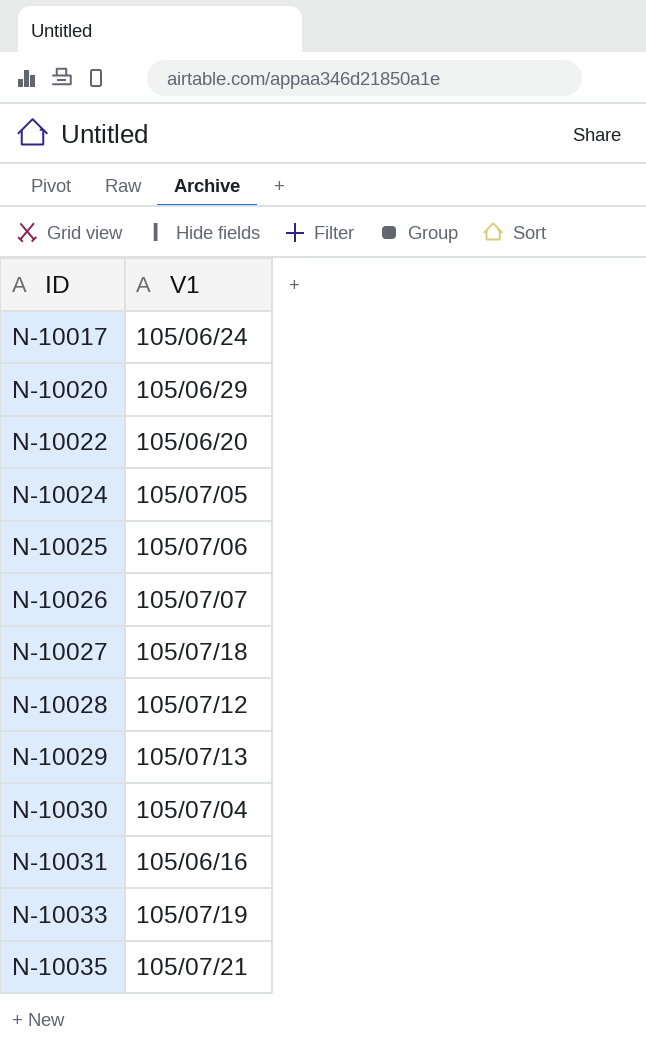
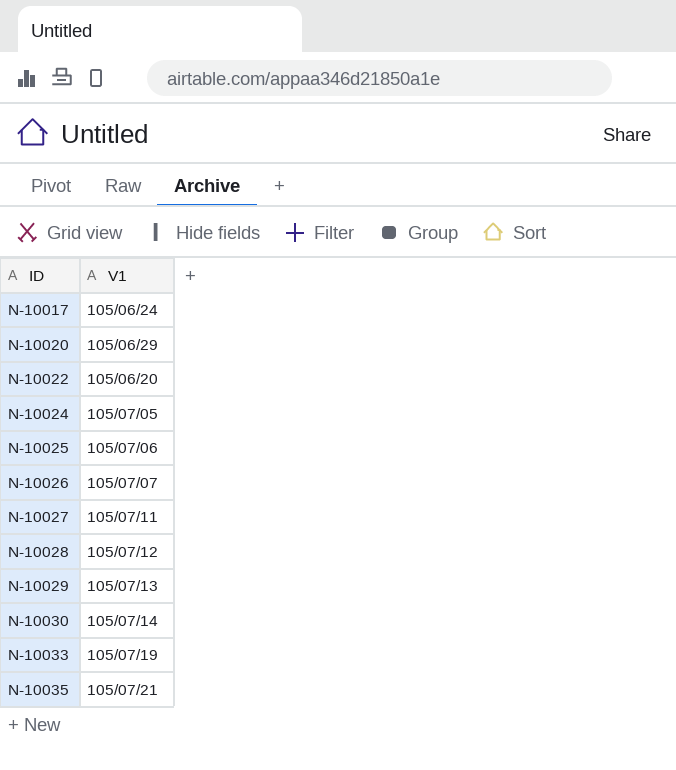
row N-10031: 105/06/16 -> none
N-10027 | V1: 105/07/18 -> 105/07/11
N-10030 | V1: 105/07/04 -> 105/07/14

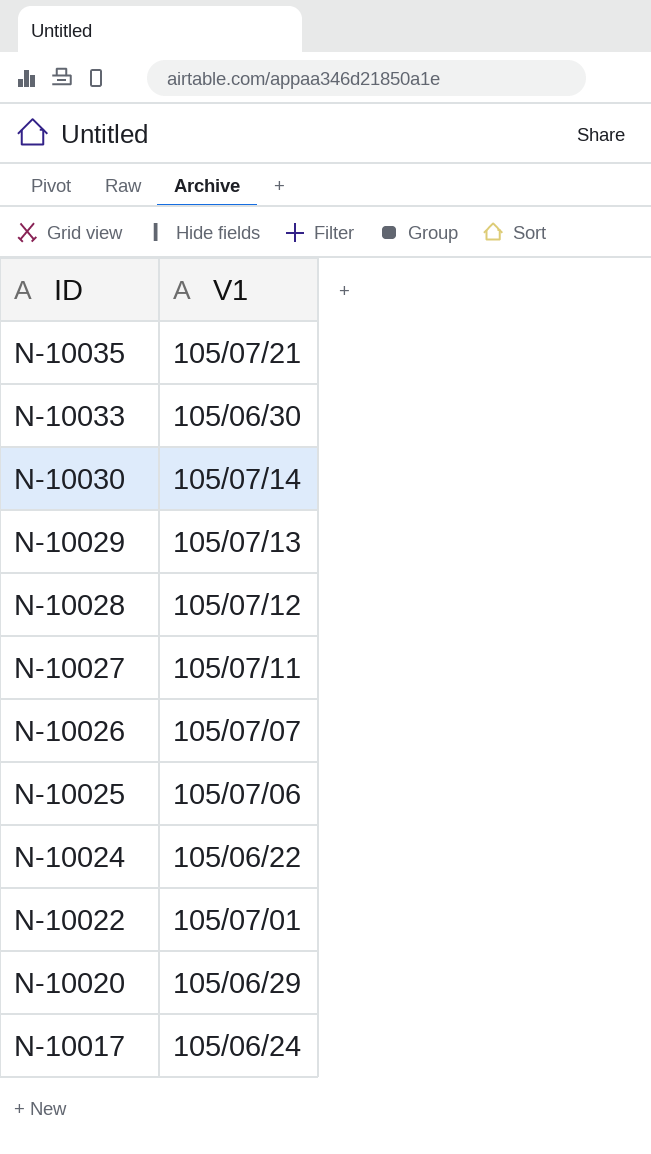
row order: ID ascending -> ID descending
N-10033 | V1: 105/07/19 -> 105/06/30
N-10024 | V1: 105/07/05 -> 105/06/22
N-10022 | V1: 105/06/20 -> 105/07/01

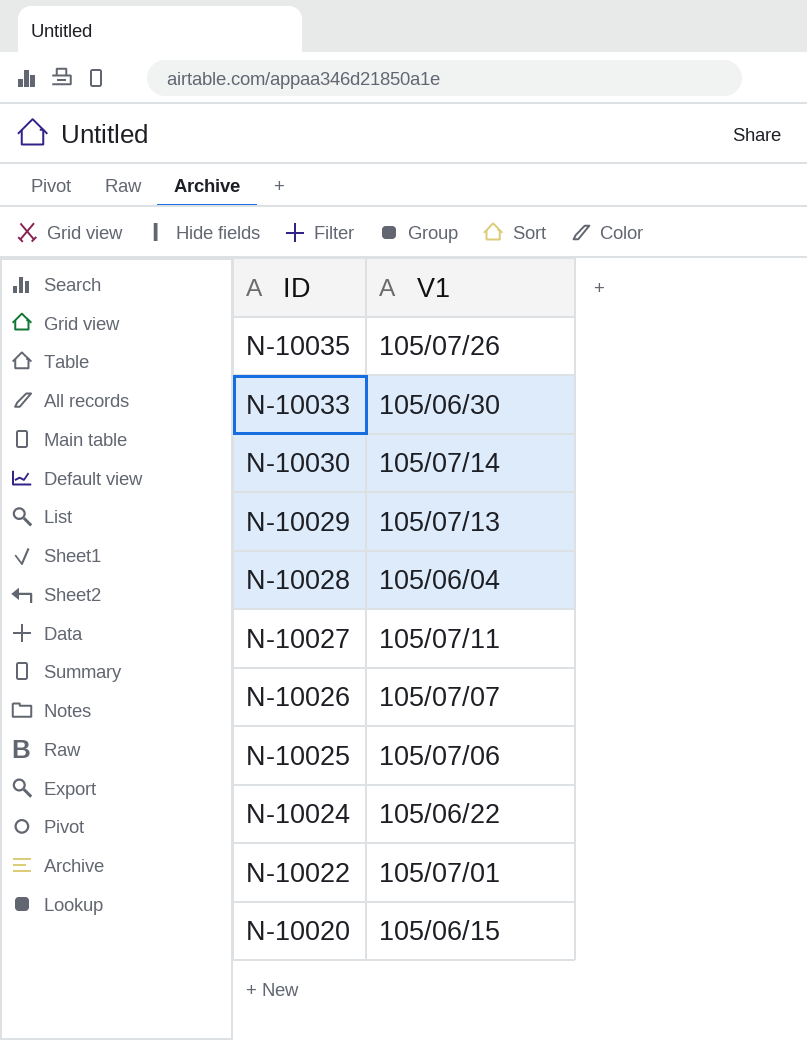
row N-10017: 105/06/24 -> none
N-10035 | V1: 105/07/21 -> 105/07/26
N-10028 | V1: 105/07/12 -> 105/06/04
N-10020 | V1: 105/06/29 -> 105/06/15

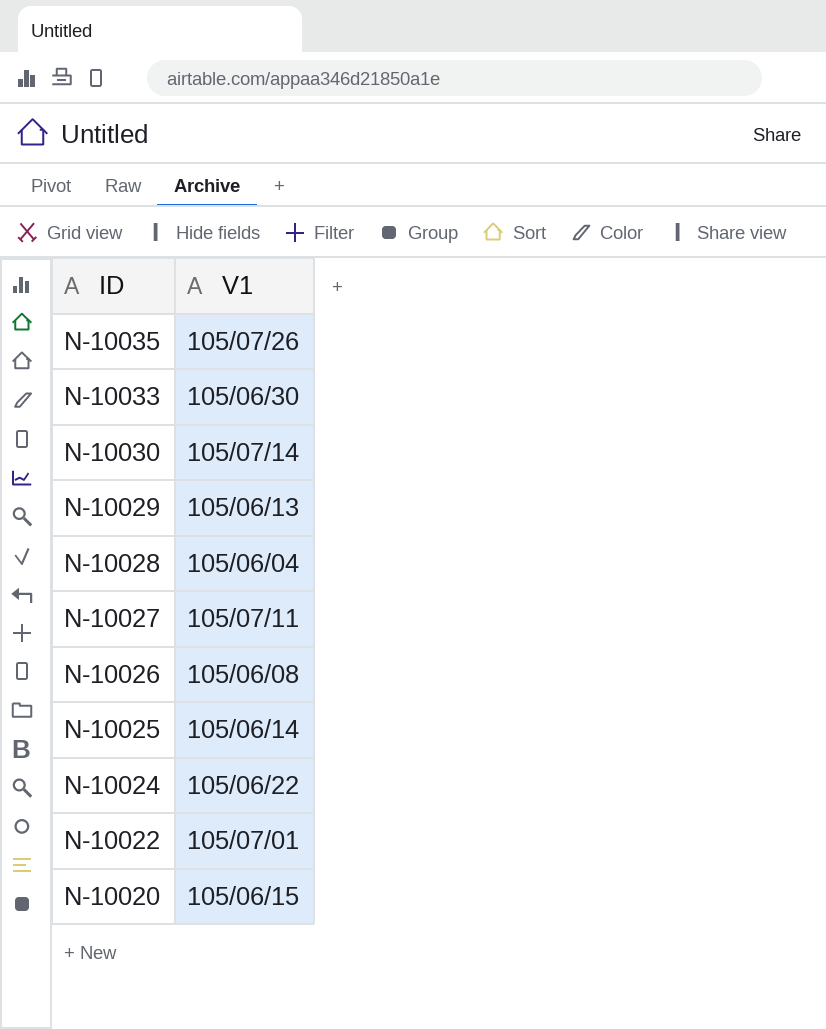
N-10029 | V1: 105/07/13 -> 105/06/13
N-10026 | V1: 105/07/07 -> 105/06/08
N-10025 | V1: 105/07/06 -> 105/06/14

